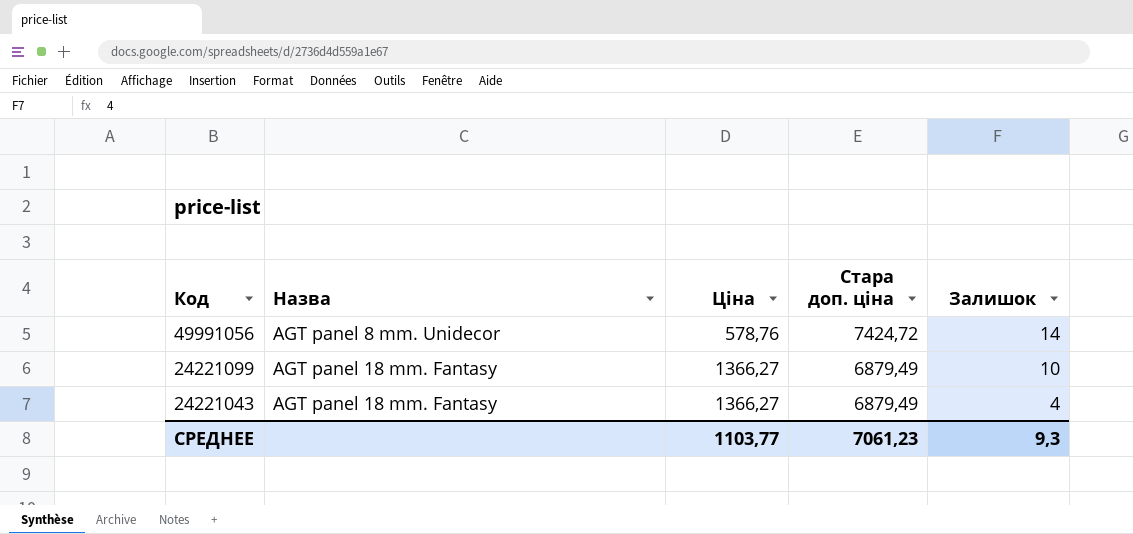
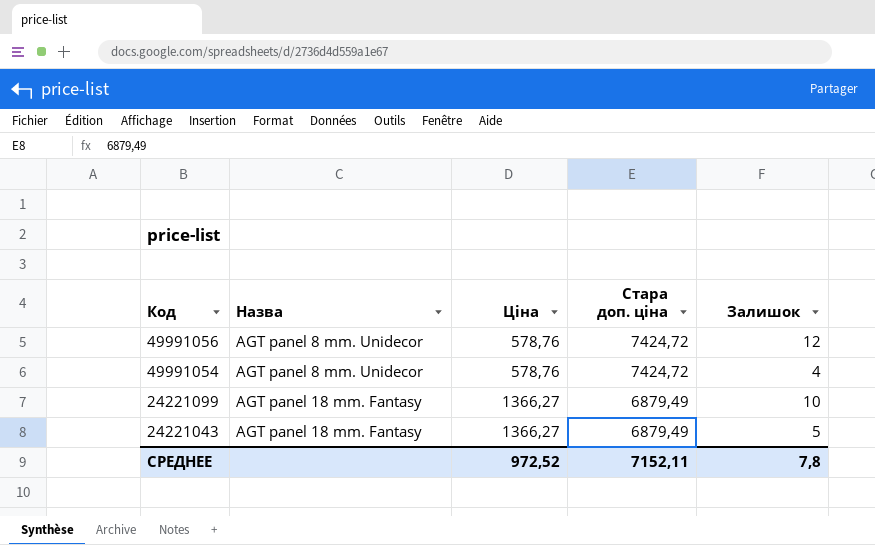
49991056 | Залишок: 14 -> 12
row 49991054: none -> AGT panel 8 mm. Unidecor | 578,76 | 7424,72 | 4
24221043 | Залишок: 4 -> 5
СРЕДНЕЕ | Ціна: 1103,77 -> 972,52
СРЕДНЕЕ | Стара доп. ціна: 7061,23 -> 7152,11
СРЕДНЕЕ | Залишок: 9,3 -> 7,8

